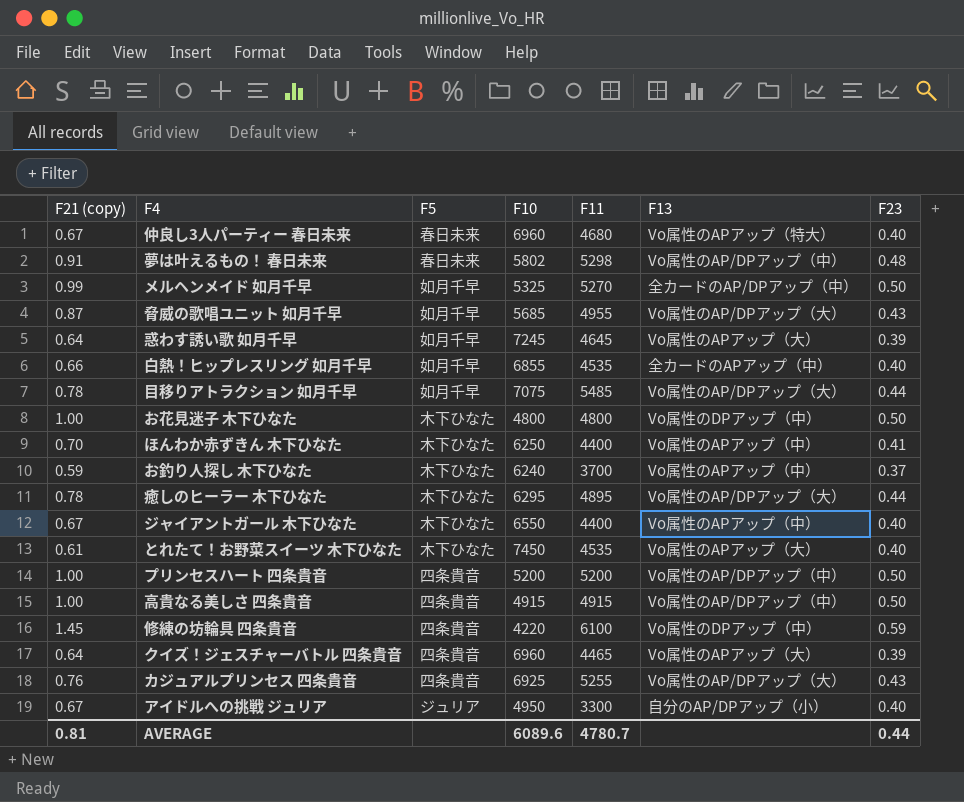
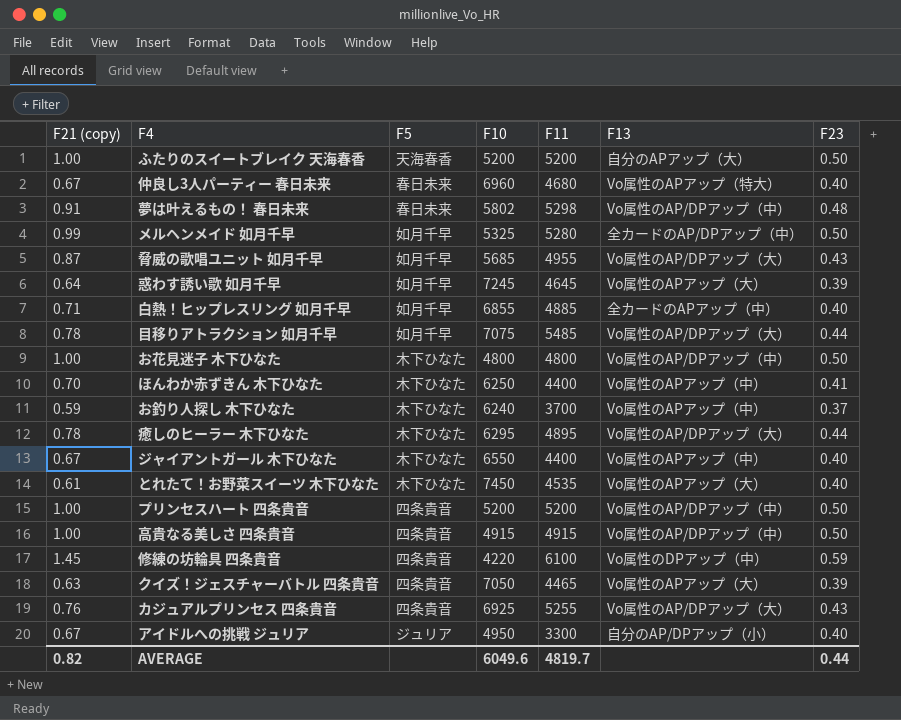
row ふたりのスイートブレイク 天海春香: none -> 1.00 | 天海春香 | 5200 | 5200 | 自分のAPアップ（大） | 0.50
メルヘンメイド 如月千早 | F11: 5270 -> 5280
白熱！ヒップレスリング 如月千早 | F21 (copy): 0.66 -> 0.71
白熱！ヒップレスリング 如月千早 | F11: 4535 -> 4885
お花見迷子 木下ひなた | F13: Vo属性のDPアップ（中） -> Vo属性のAP/DPアップ（中）
クイズ！ジェスチャーバトル 四条貴音 | F21 (copy): 0.64 -> 0.63
クイズ！ジェスチャーバトル 四条貴音 | F10: 6960 -> 7050
AVERAGE | F21 (copy): 0.81 -> 0.82
AVERAGE | F10: 6089.6 -> 6049.6
AVERAGE | F11: 4780.7 -> 4819.7

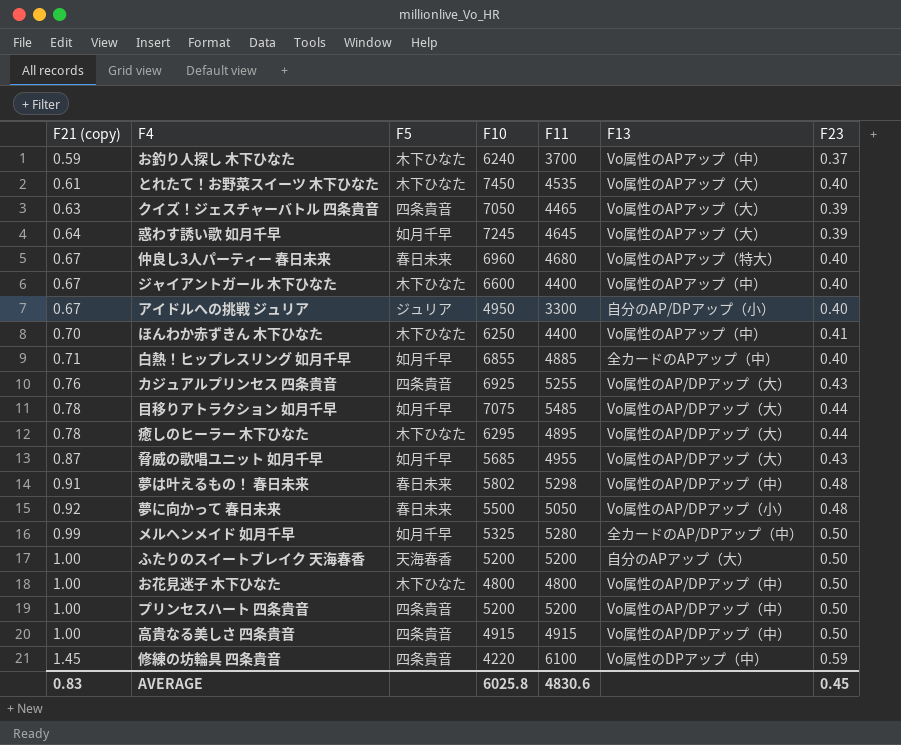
row order: none -> F21 (copy) ascending
ジャイアントガール 木下ひなた | F10: 6550 -> 6600
row 夢に向かって 春日未来: none -> 0.92 | 春日未来 | 5500 | 5050 | Vo属性のAP/DPアップ（小） | 0.48
AVERAGE | F21 (copy): 0.82 -> 0.83
AVERAGE | F10: 6049.6 -> 6025.8
AVERAGE | F11: 4819.7 -> 4830.6
AVERAGE | F23: 0.44 -> 0.45

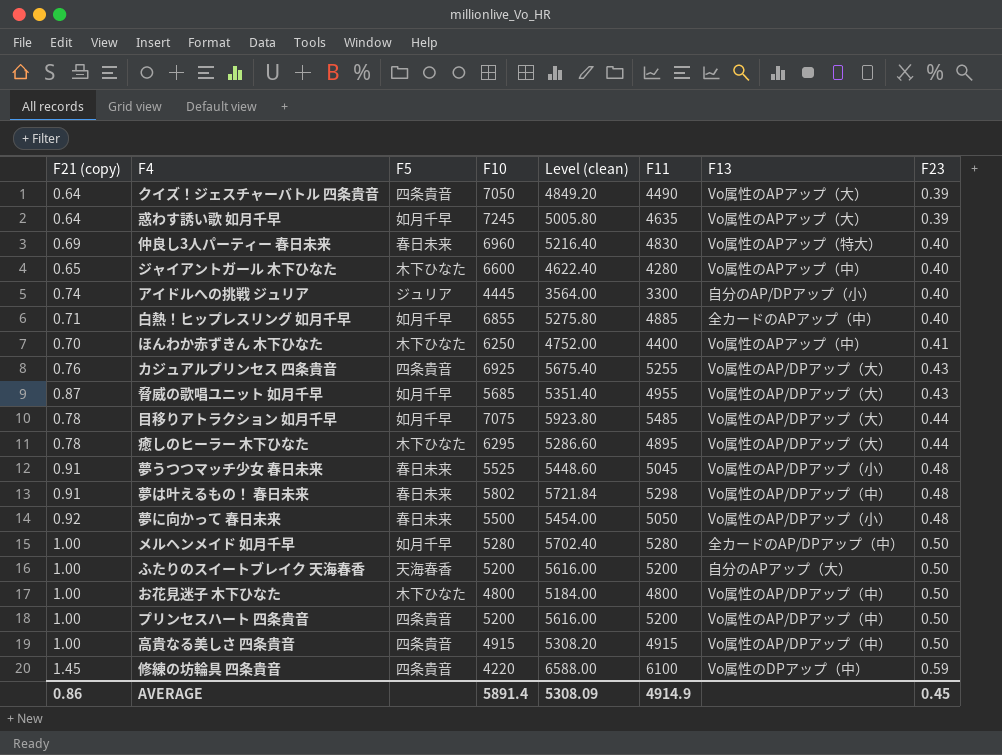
row order: F21 (copy) ascending -> F23 ascending
column Level (clean) | formula: none -> [F11] * 1.08
row お釣り人探し 木下ひなた: 0.59 | 木下ひなた | 6240 | 3700 | Vo属性のAPアップ（中） | 0.37 -> none
row とれたて！お野菜スイーツ 木下ひなた: 0.61 | 木下ひなた | 7450 | 4535 | Vo属性のAPアップ（大） | 0.40 -> none
クイズ！ジェスチャーバトル 四条貴音 | F21 (copy): 0.63 -> 0.64
クイズ！ジェスチャーバトル 四条貴音 | F11: 4465 -> 4490
惑わす誘い歌 如月千早 | F11: 4645 -> 4635
仲良し3人パーティー 春日未来 | F21 (copy): 0.67 -> 0.69
仲良し3人パーティー 春日未来 | F11: 4680 -> 4830
ジャイアントガール 木下ひなた | F21 (copy): 0.67 -> 0.65
ジャイアントガール 木下ひなた | F11: 4400 -> 4280
アイドルへの挑戦 ジュリア | F21 (copy): 0.67 -> 0.74
アイドルへの挑戦 ジュリア | F10: 4950 -> 4445
row 夢うつつマッチ少女 春日未来: none -> 0.91 | 春日未来 | 5525 | 5448.60 | 5045 | Vo属性のAP/DPアップ（小） | 0.48
メルヘンメイド 如月千早 | F21 (copy): 0.99 -> 1.00
メルヘンメイド 如月千早 | F10: 5325 -> 5280
AVERAGE | F21 (copy): 0.83 -> 0.86
AVERAGE | F10: 6025.8 -> 5891.4
AVERAGE | F11: 4830.6 -> 4914.9

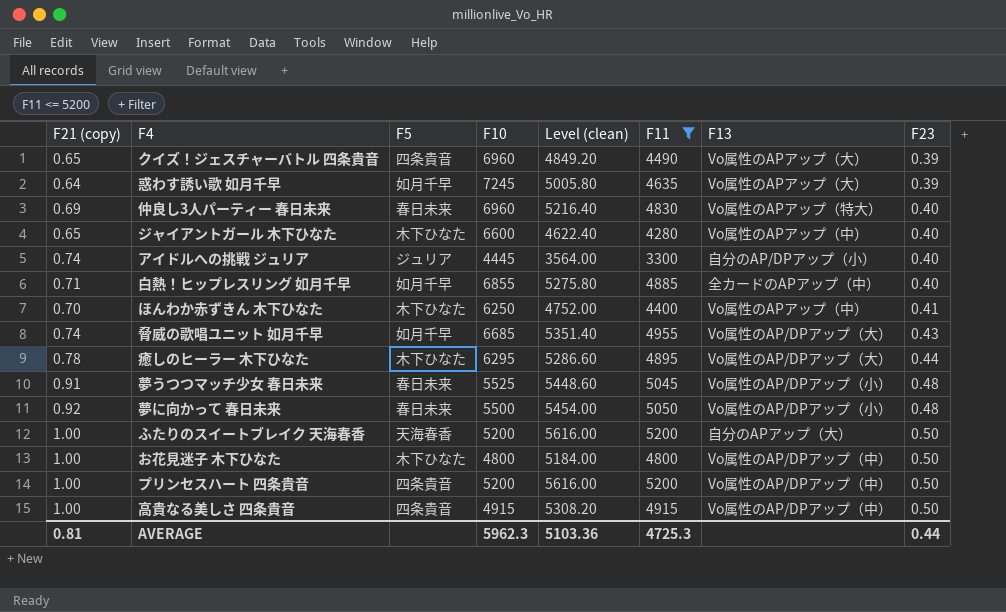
filter: none -> F11 <= 5200
クイズ！ジェスチャーバトル 四条貴音 | F21 (copy): 0.64 -> 0.65
クイズ！ジェスチャーバトル 四条貴音 | F10: 7050 -> 6960
脅威の歌唱ユニット 如月千早 | F21 (copy): 0.87 -> 0.74
脅威の歌唱ユニット 如月千早 | F10: 5685 -> 6685
AVERAGE | F21 (copy): 0.86 -> 0.81
AVERAGE | F10: 5891.4 -> 5962.3
AVERAGE | Level (clean): 5308.09 -> 5103.36
AVERAGE | F11: 4914.9 -> 4725.3
AVERAGE | F23: 0.45 -> 0.44

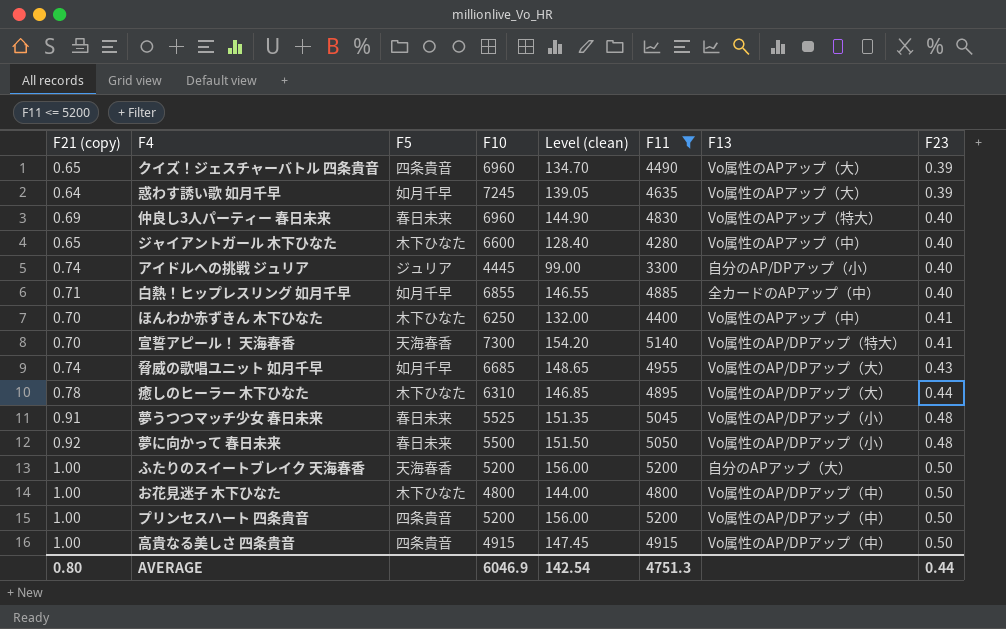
column Level (clean) | formula: [F11] * 1.08 -> [F11] * 0.03
row 宣誓アピール！ 天海春香: none -> 0.70 | 天海春香 | 7300 | 154.20 | 5140 | Vo属性のAP/DPアップ（特大） | 0.41
癒しのヒーラー 木下ひなた | F10: 6295 -> 6310
AVERAGE | F21 (copy): 0.81 -> 0.80
AVERAGE | F10: 5962.3 -> 6046.9
AVERAGE | Level (clean): 5103.36 -> 142.54
AVERAGE | F11: 4725.3 -> 4751.3

